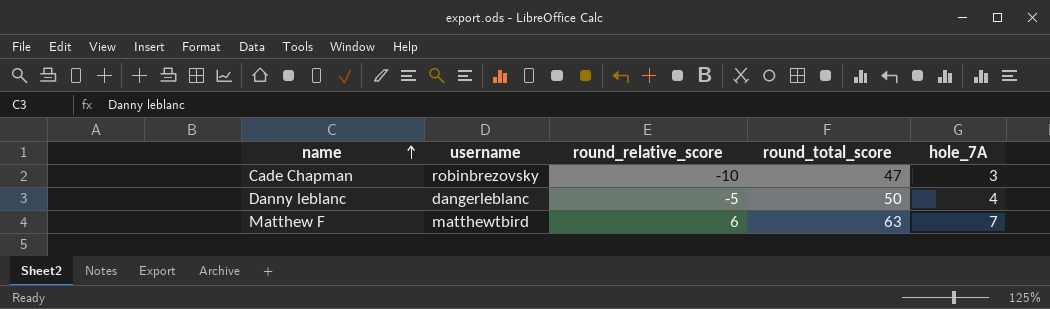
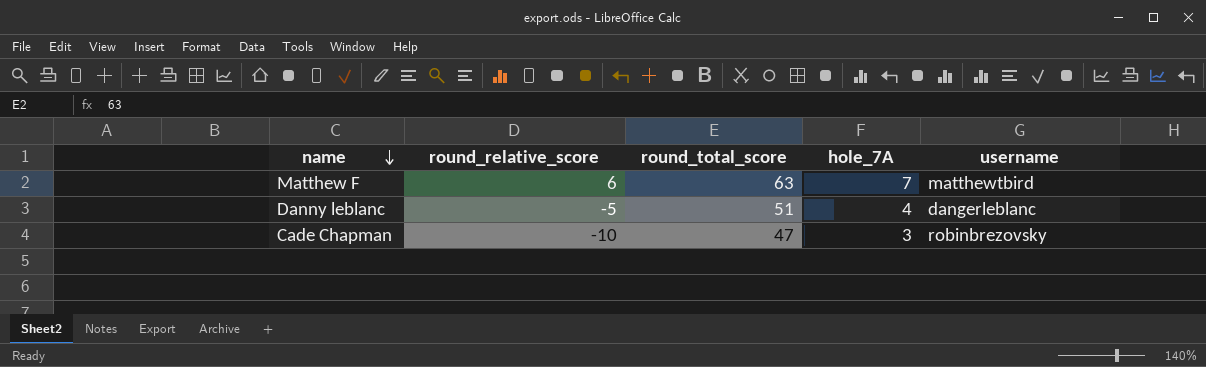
row order: name ascending -> name descending
column username | position: 2 -> 5
Danny leblanc | round_total_score: 50 -> 51

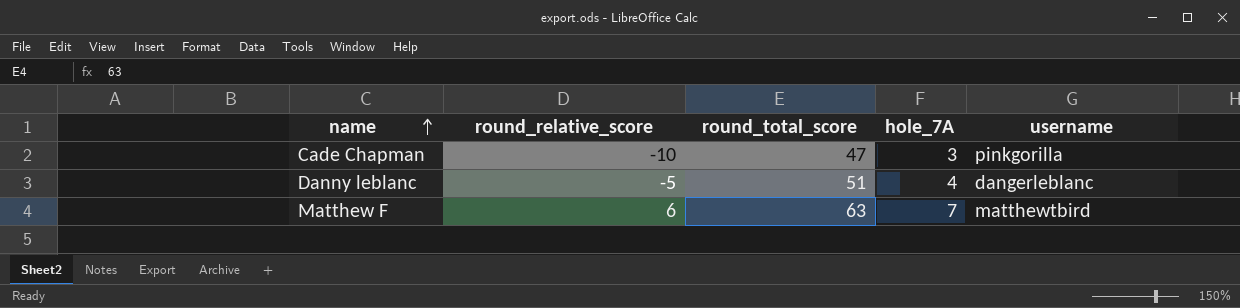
row order: name descending -> name ascending
Cade Chapman | username: robinbrezovsky -> pinkgorilla

